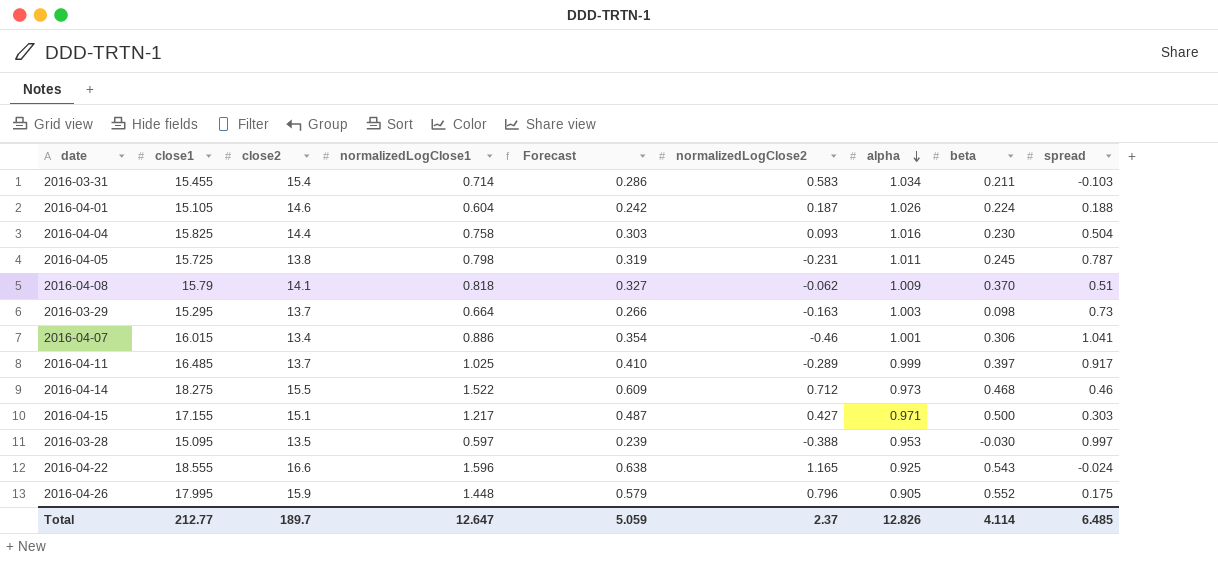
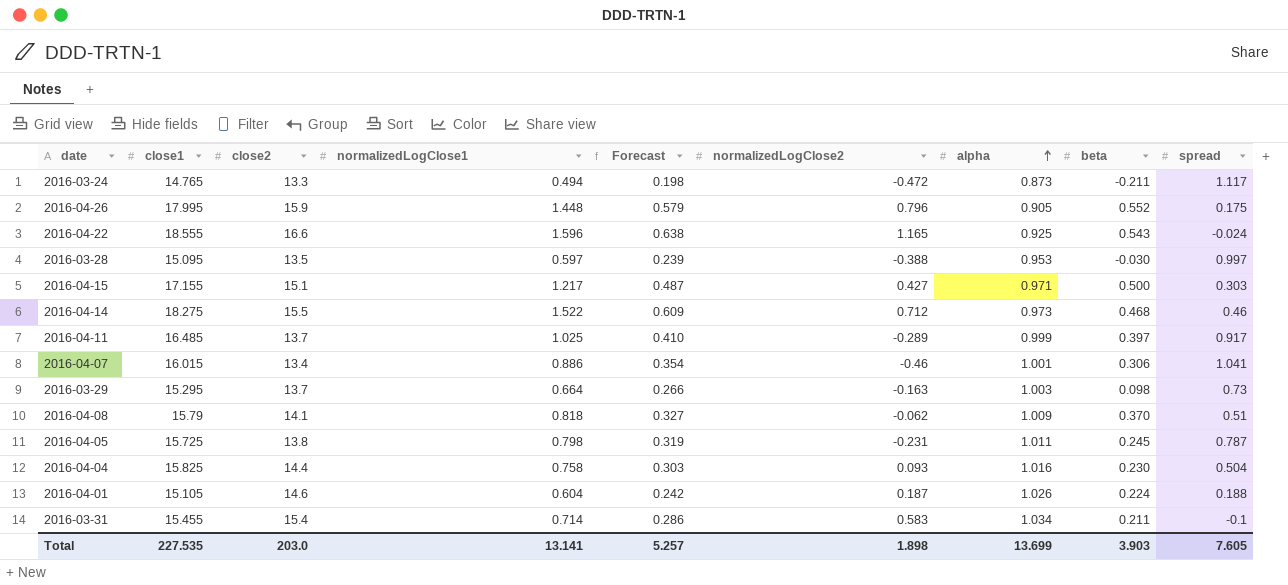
row order: alpha descending -> alpha ascending
row 2016-03-24: none -> 14.765 | 13.3 | 0.494 | 0.198 | -0.472 | 0.873 | -0.211 | 1.117
2016-03-31 | spread: -0.103 -> -0.1
Total | close1: 212.77 -> 227.535
Total | close2: 189.7 -> 203.0
Total | normalizedLogClose1: 12.647 -> 13.141
Total | Forecast: 5.059 -> 5.257
Total | normalizedLogClose2: 2.37 -> 1.898
Total | alpha: 12.826 -> 13.699
Total | beta: 4.114 -> 3.903
Total | spread: 6.485 -> 7.605

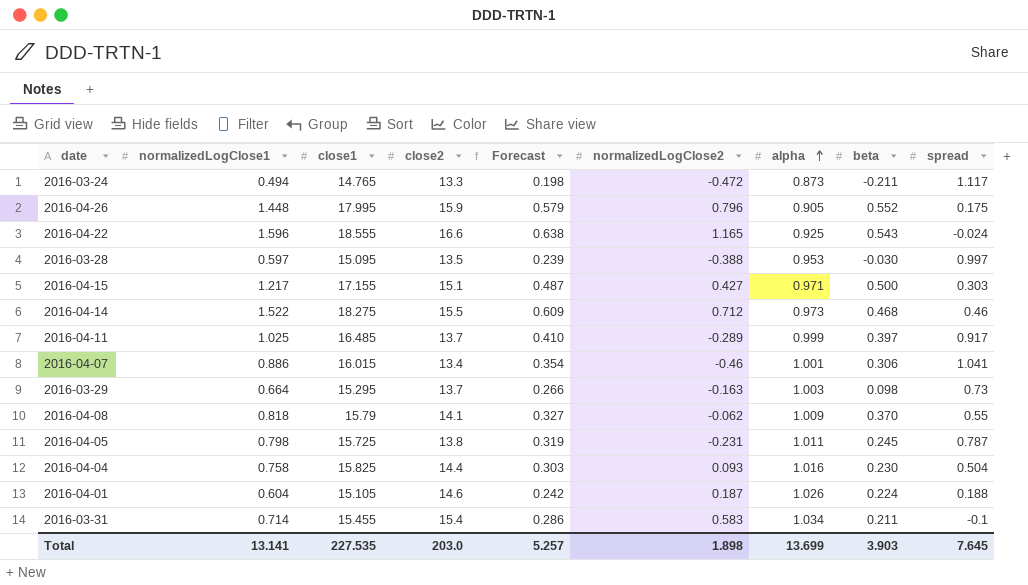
column normalizedLogClose1 | position: 4 -> 2
2016-04-08 | spread: 0.51 -> 0.55
Total | spread: 7.605 -> 7.645

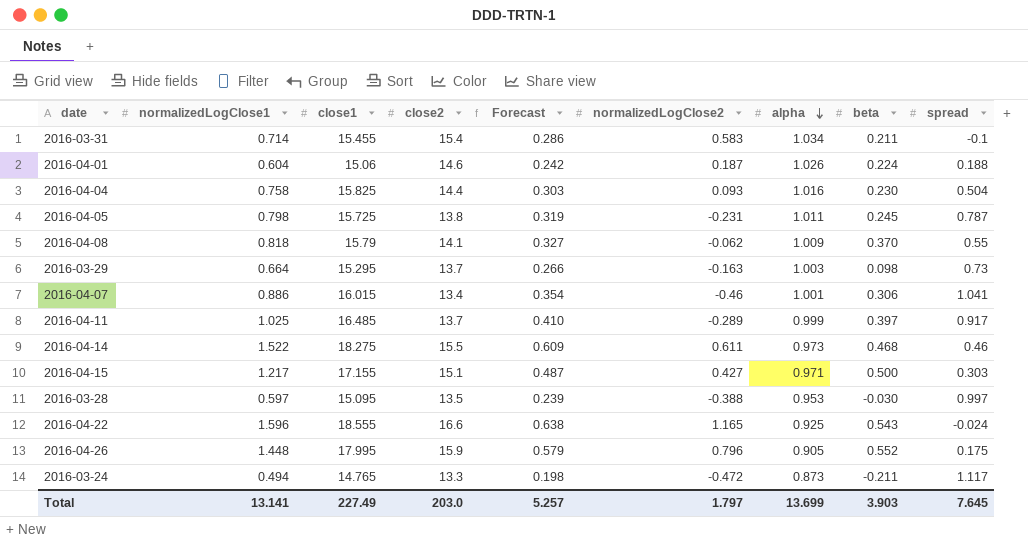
row order: alpha ascending -> alpha descending
2016-04-01 | close1: 15.105 -> 15.06
2016-04-14 | normalizedLogClose2: 0.712 -> 0.611
Total | close1: 227.535 -> 227.49
Total | normalizedLogClose2: 1.898 -> 1.797

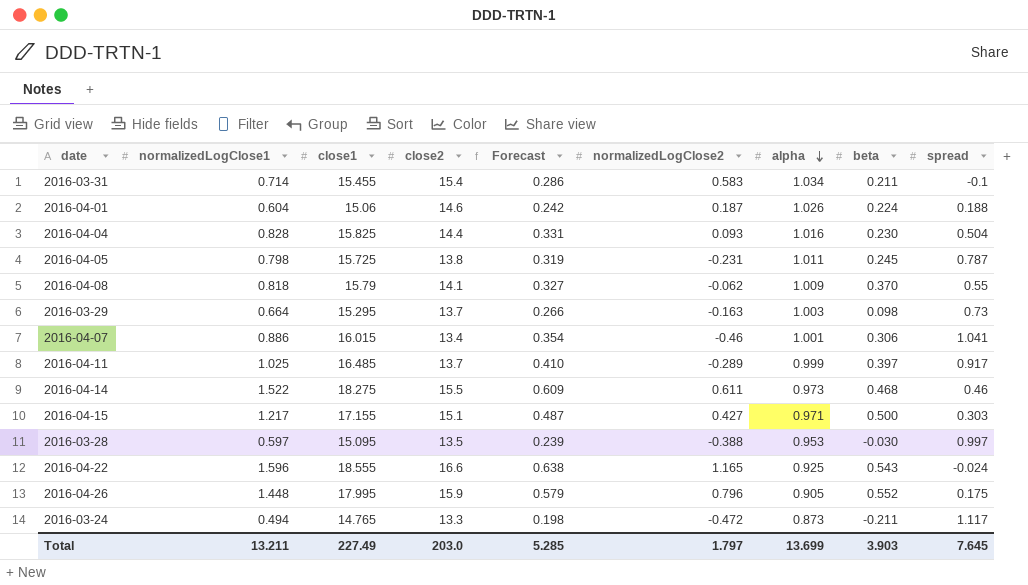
2016-04-04 | normalizedLogClose1: 0.758 -> 0.828
2016-04-04 | Forecast: 0.303 -> 0.331
Total | normalizedLogClose1: 13.141 -> 13.211
Total | Forecast: 5.257 -> 5.285

